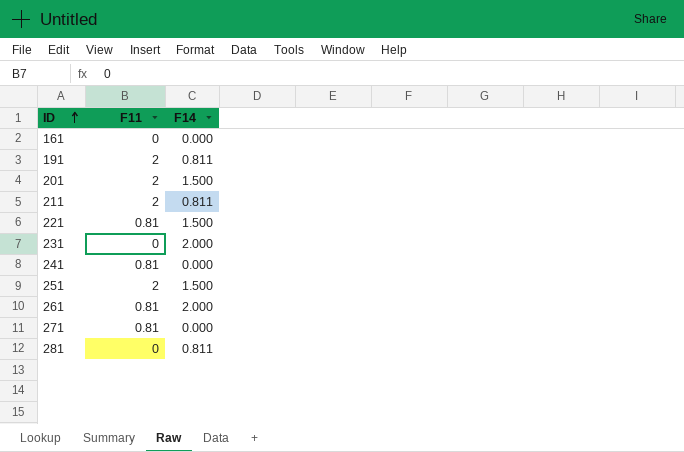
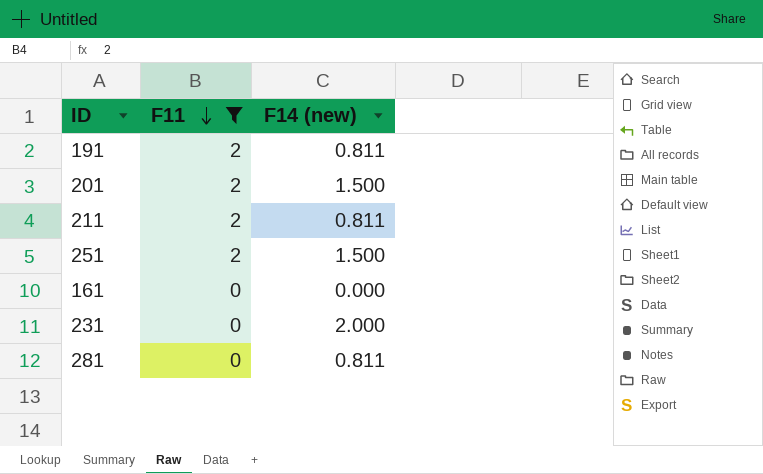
filter: none -> F11 != 0.81
row order: ID ascending -> F11 descending
column name: F14 -> F14 (new)

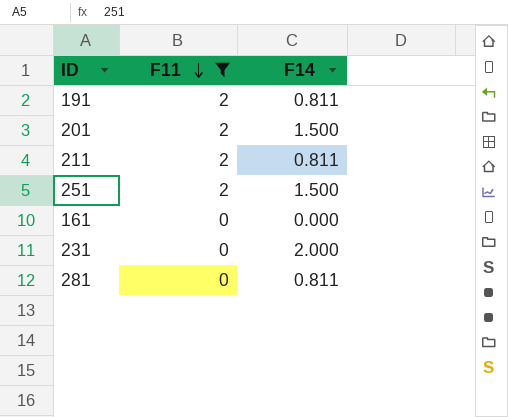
column name: F14 (new) -> F14

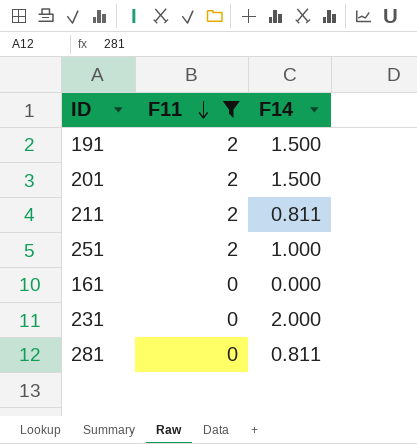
191 | F14: 0.811 -> 1.500
251 | F14: 1.500 -> 1.000

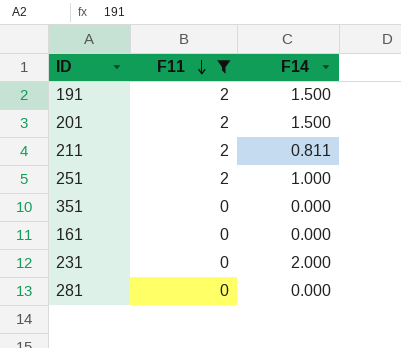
row 351: none -> 0 | 0.000
281 | F14: 0.811 -> 0.000

